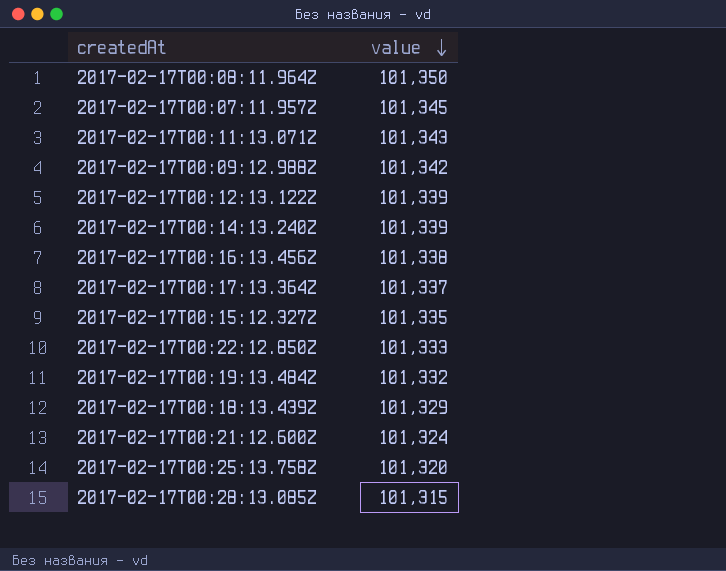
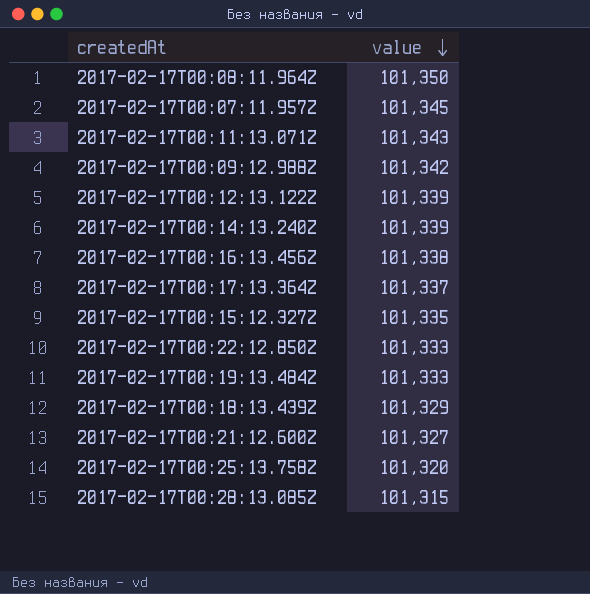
2017-02-17T00:19:13.484Z | value: 101,332 -> 101,333
2017-02-17T00:21:12.600Z | value: 101,324 -> 101,327

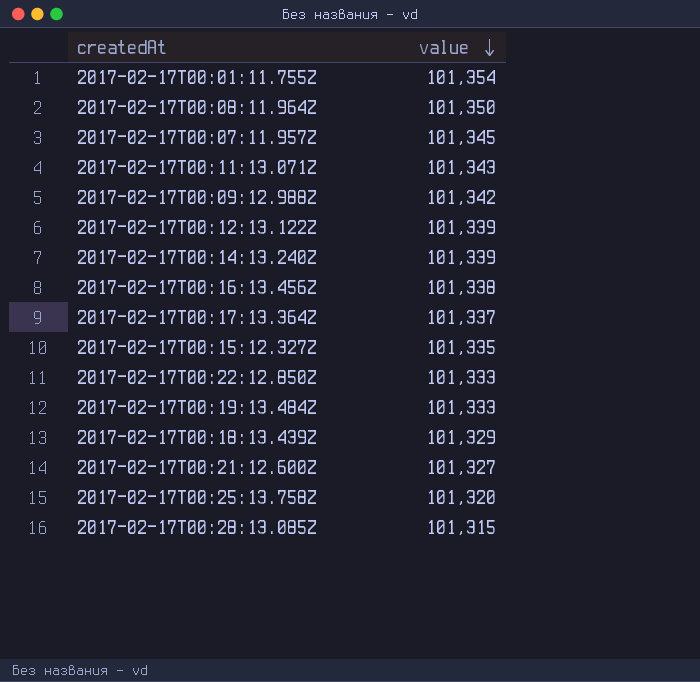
row 2017-02-17T00:01:11.755Z: none -> 101,354

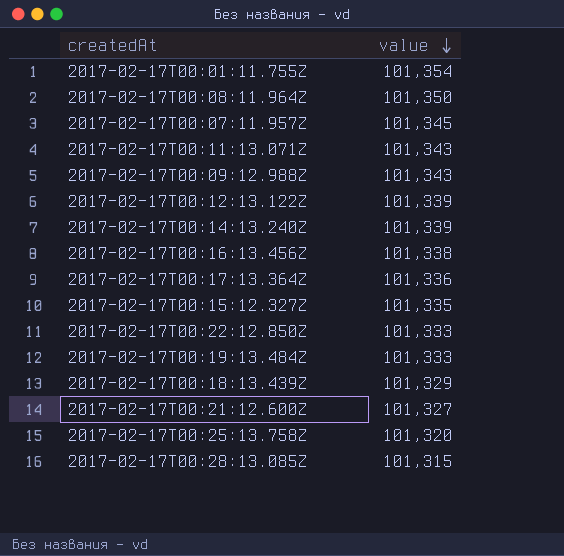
2017-02-17T00:09:12.988Z | value: 101,342 -> 101,343
2017-02-17T00:17:13.364Z | value: 101,337 -> 101,336

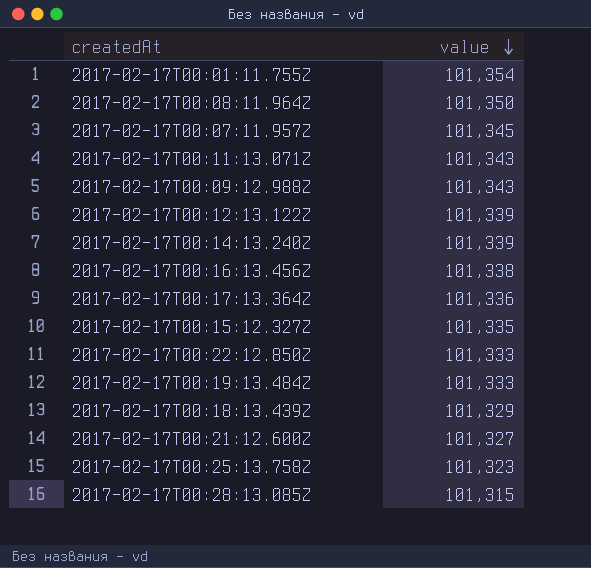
2017-02-17T00:25:13.758Z | value: 101,320 -> 101,323

